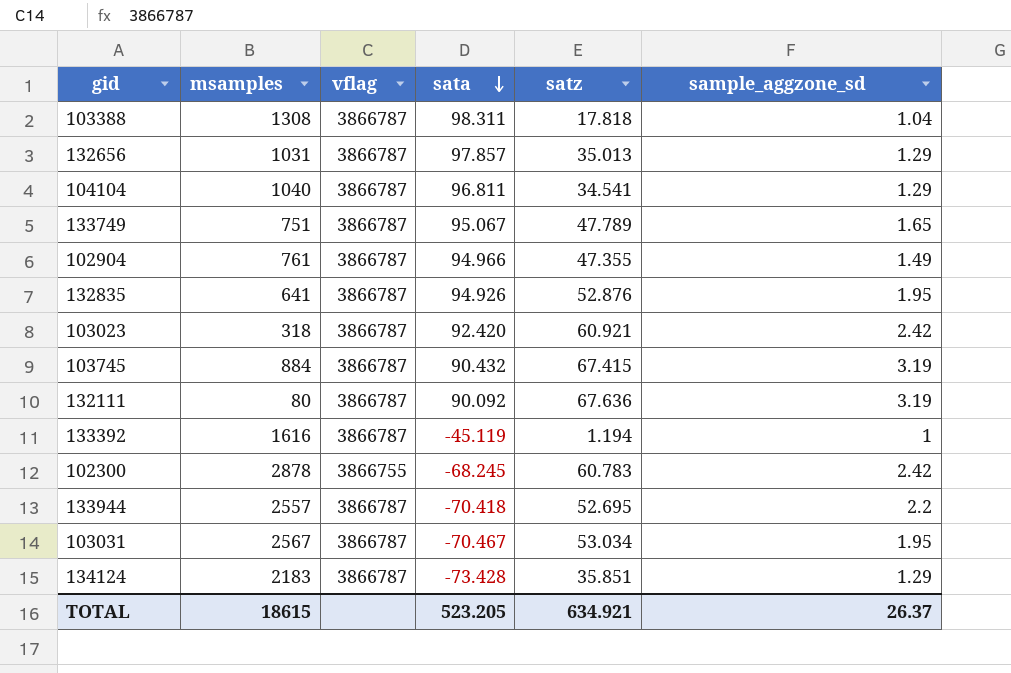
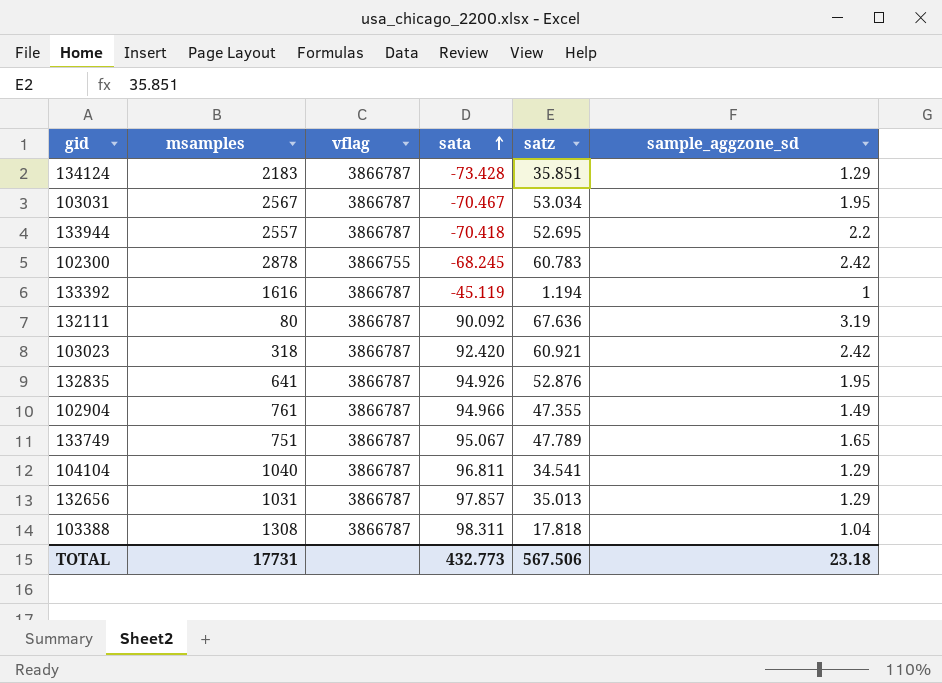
row order: sata descending -> sata ascending
row 103745: 884 | 3866787 | 90.432 | 67.415 | 3.19 -> none
TOTAL | msamples: 18615 -> 17731
TOTAL | sata: 523.205 -> 432.773
TOTAL | satz: 634.921 -> 567.506
TOTAL | sample_aggzone_sd: 26.37 -> 23.18

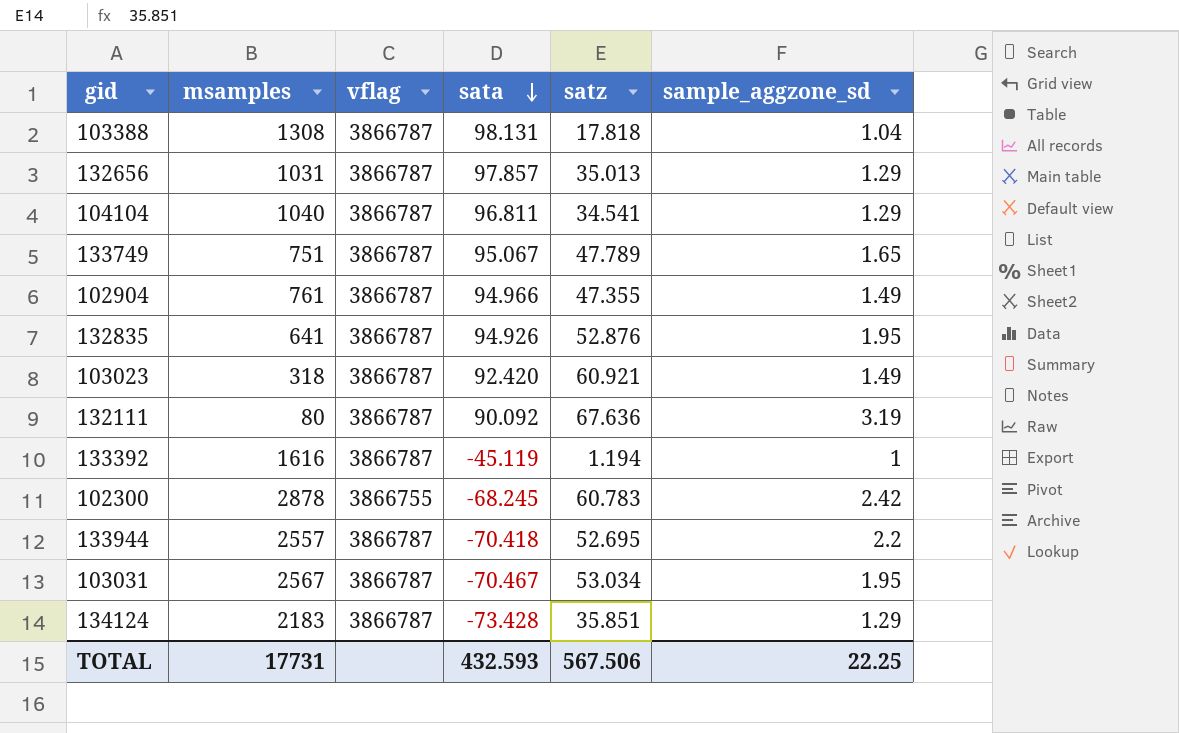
row order: sata ascending -> sata descending
103388 | sata: 98.311 -> 98.131
103023 | sample_aggzone_sd: 2.42 -> 1.49
TOTAL | sata: 432.773 -> 432.593
TOTAL | sample_aggzone_sd: 23.18 -> 22.25

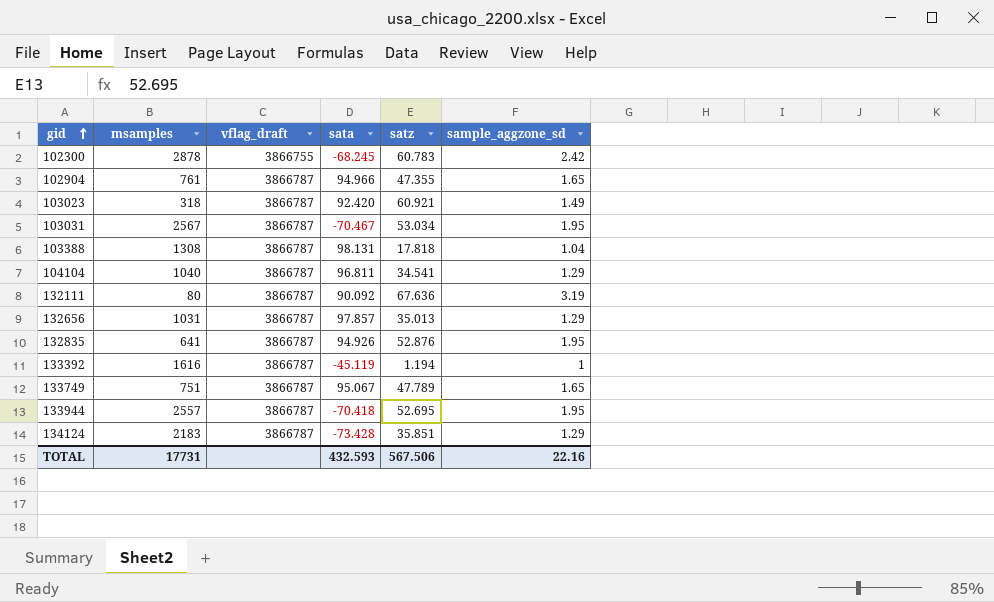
row order: sata descending -> gid ascending
column name: vflag -> vflag_draft
102904 | sample_aggzone_sd: 1.49 -> 1.65
133944 | sample_aggzone_sd: 2.2 -> 1.95
TOTAL | sample_aggzone_sd: 22.25 -> 22.16

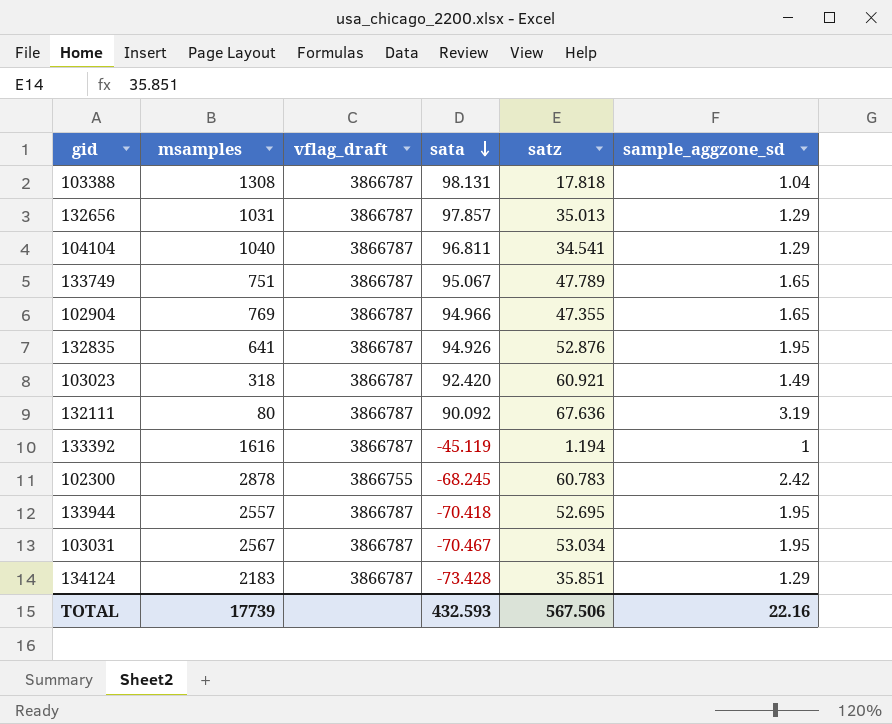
row order: gid ascending -> sata descending
102904 | msamples: 761 -> 769
TOTAL | msamples: 17731 -> 17739

